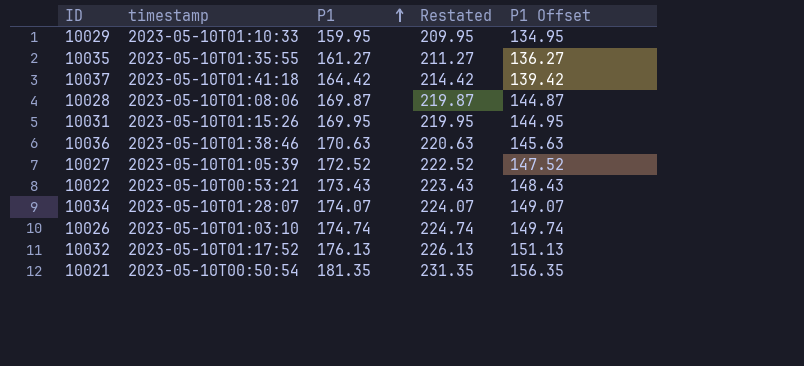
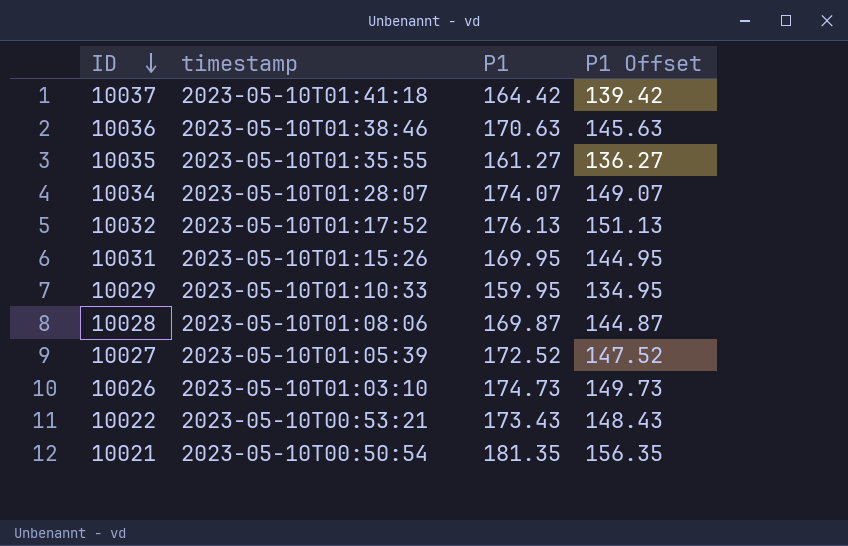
row order: P1 ascending -> ID descending
column Restated | formula: [P1] + 50 -> none
10026 | P1: 174.74 -> 174.73
10026 | P1 Offset: 149.74 -> 149.73

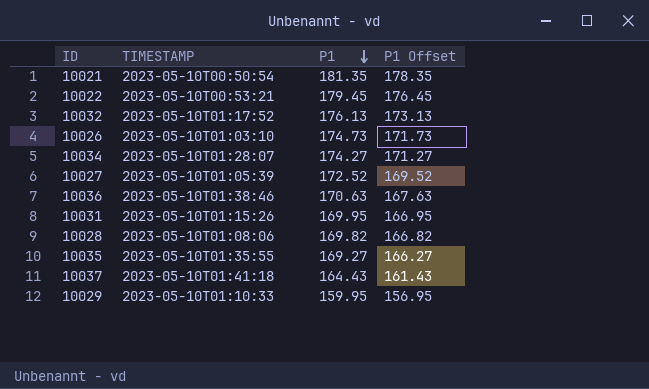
row order: ID descending -> P1 descending
column name: timestamp -> TIMESTAMP
column P1 Offset | formula: [P1] - 25 -> [P1] - 3
10022 | P1: 173.43 -> 179.45
10034 | P1: 174.07 -> 174.27
10028 | P1: 169.87 -> 169.82
10035 | P1: 161.27 -> 169.27
10037 | P1: 164.42 -> 164.43

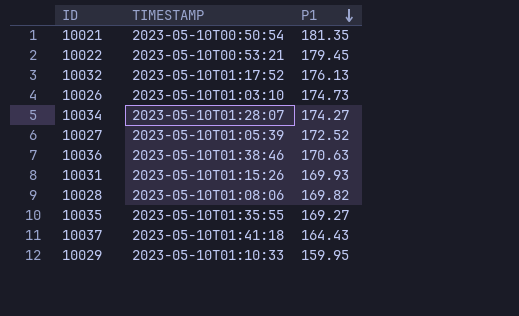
column P1 Offset | formula: [P1] - 3 -> none
10031 | P1: 169.95 -> 169.93

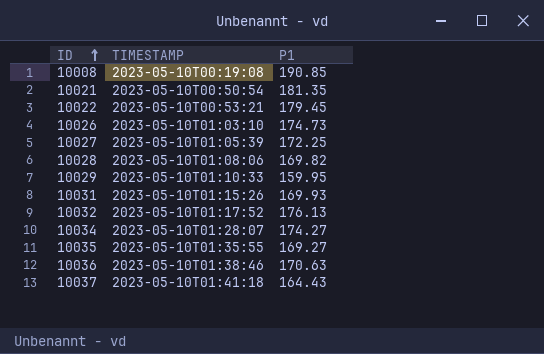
row order: P1 descending -> ID ascending
row 10008: none -> 2023-05-10T00:19:08 | 190.85
10027 | P1: 172.52 -> 172.25

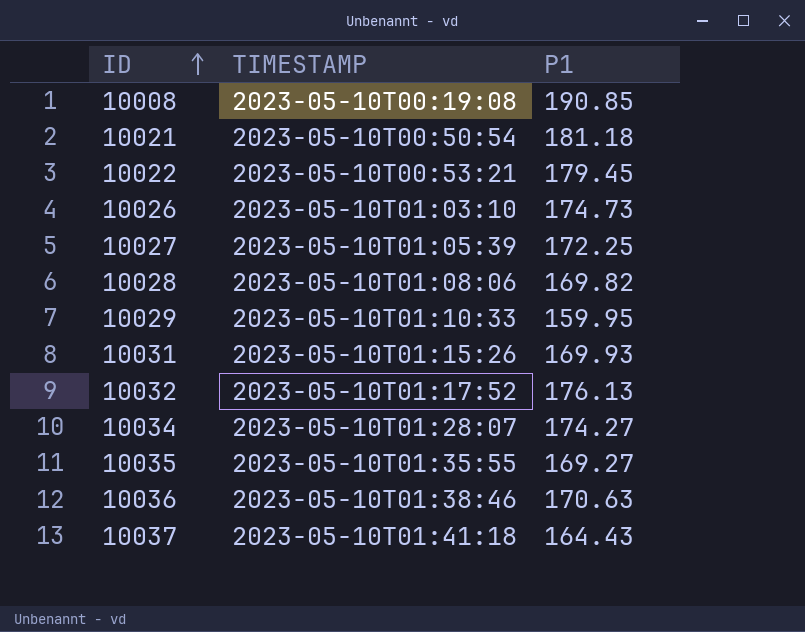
10021 | P1: 181.35 -> 181.18

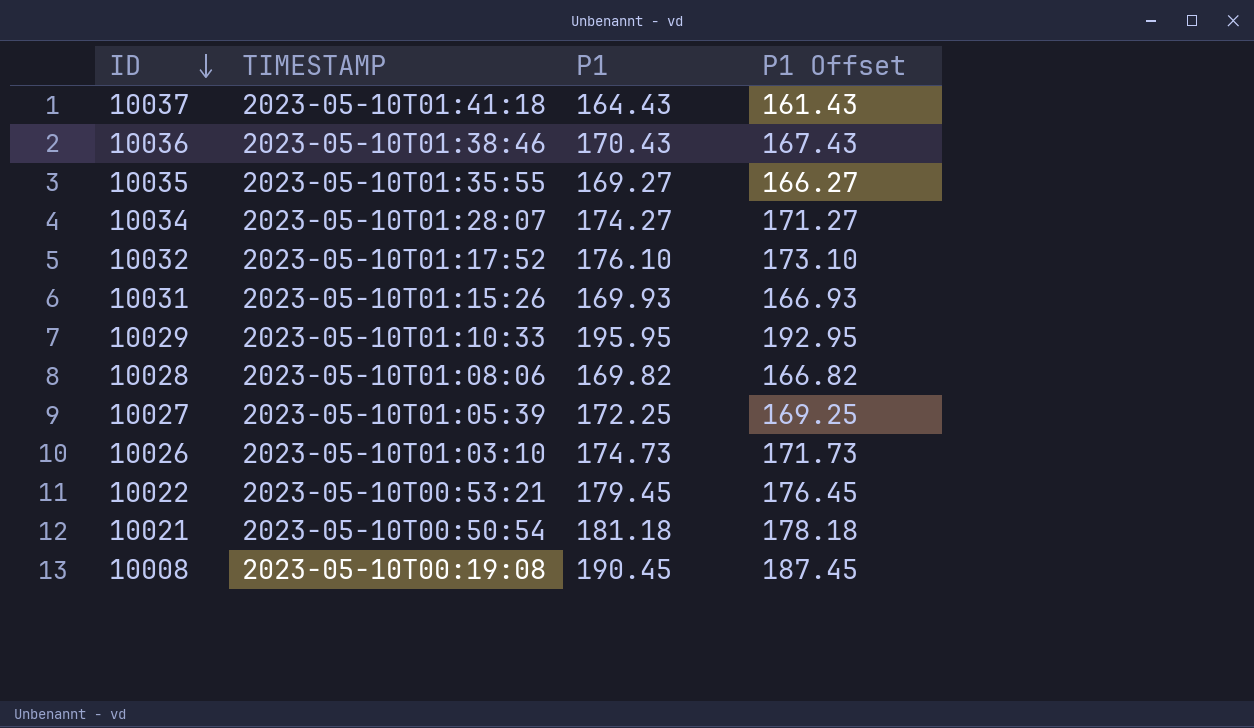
row order: ID ascending -> ID descending
column P1 Offset | formula: none -> [P1] - 3
10036 | P1: 170.63 -> 170.43
10032 | P1: 176.13 -> 176.10
10029 | P1: 159.95 -> 195.95
10008 | P1: 190.85 -> 190.45

